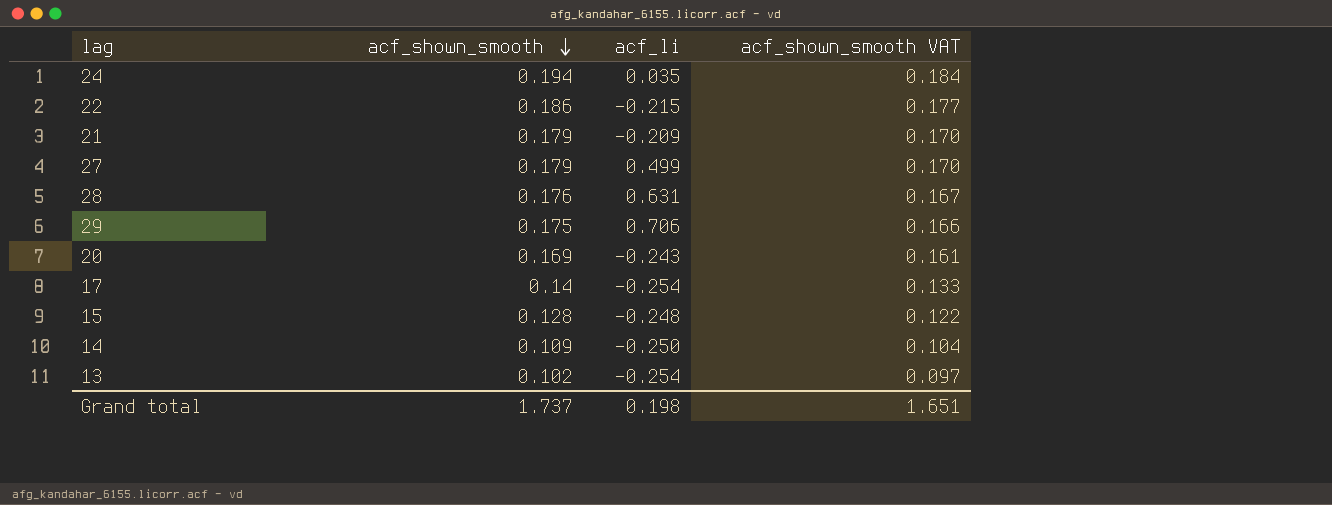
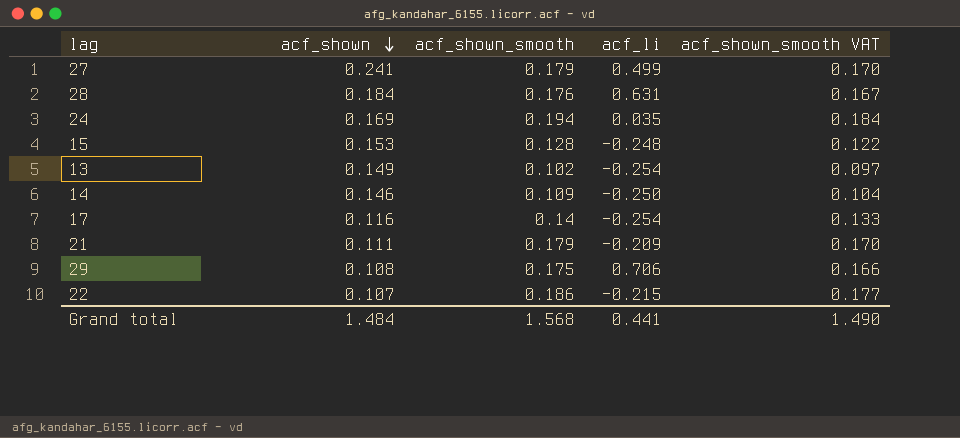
row order: acf_shown_smooth descending -> acf_shown descending
column acf_shown | position: none -> 2
row 20: 0.169 | -0.243 | 0.161 -> none
Grand total | acf_shown_smooth: 1.737 -> 1.568
Grand total | acf_li: 0.198 -> 0.441
Grand total | acf_shown_smooth VAT: 1.651 -> 1.490

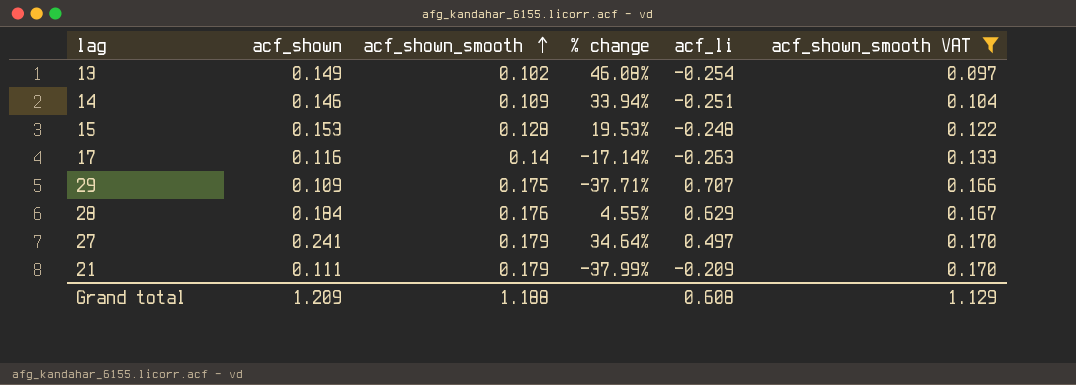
filter: none -> acf_shown_smooth VAT <= 0.170
row order: acf_shown descending -> acf_shown_smooth ascending
column % change | formula: none -> ([acf_shown] - [acf_shown_smooth]) / [acf_shown_smooth]
14 | acf_li: -0.250 -> -0.251
17 | acf_li: -0.254 -> -0.263
29 | acf_shown: 0.108 -> 0.109
29 | acf_li: 0.706 -> 0.707
28 | acf_li: 0.631 -> 0.629
27 | acf_li: 0.499 -> 0.497
Grand total | acf_shown: 1.484 -> 1.209
Grand total | acf_shown_smooth: 1.568 -> 1.188
Grand total | acf_li: 0.441 -> 0.608
Grand total | acf_shown_smooth VAT: 1.490 -> 1.129

